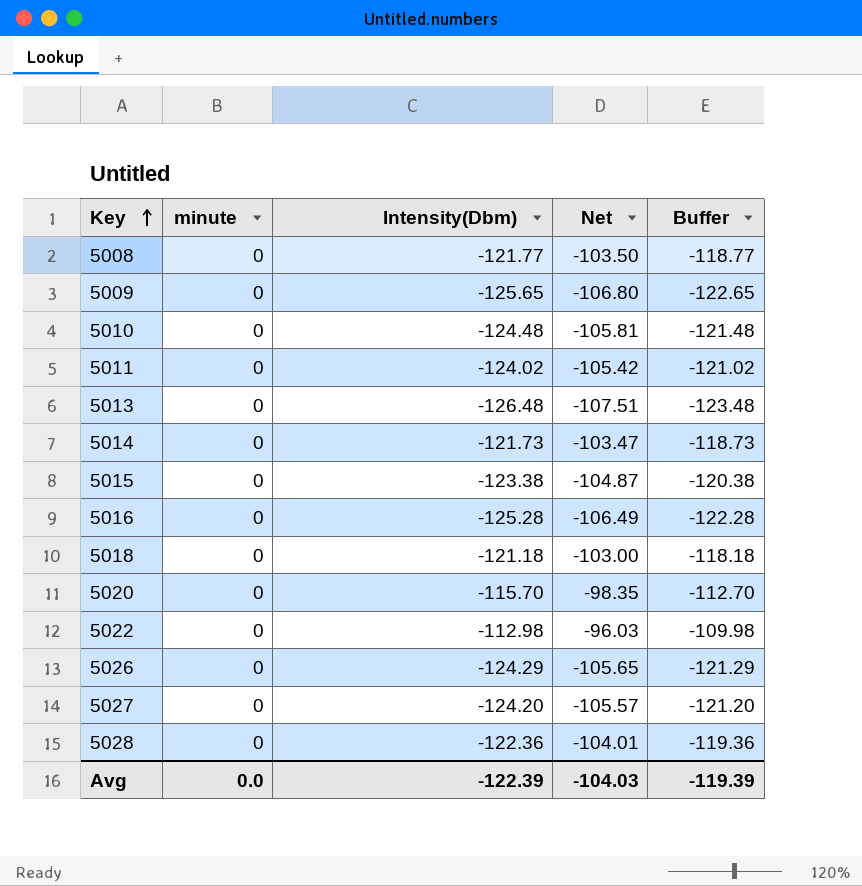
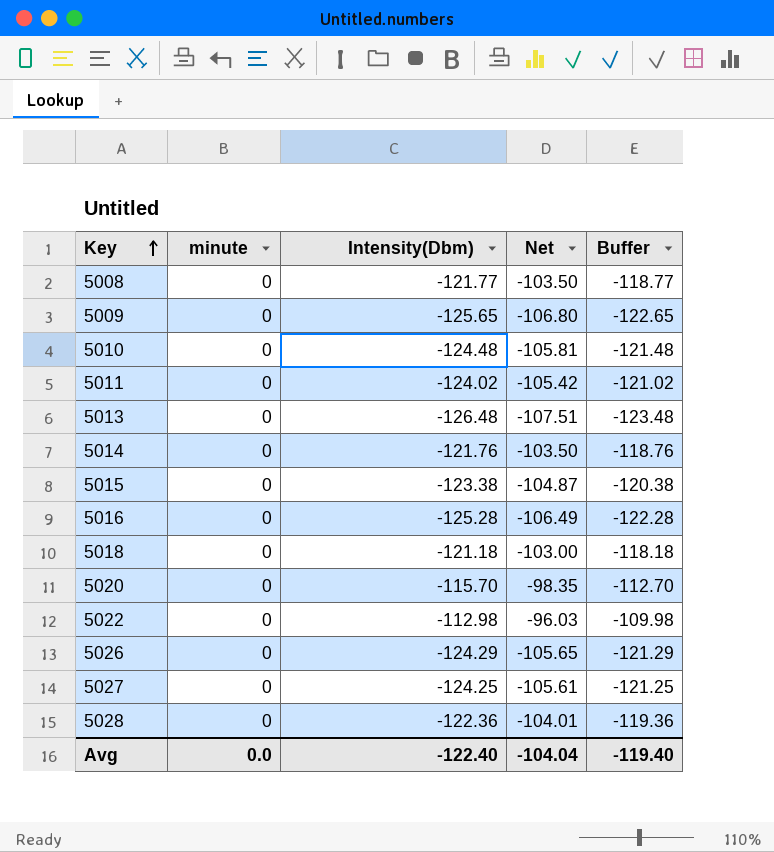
5014 | Intensity(Dbm): -121.73 -> -121.76
5014 | Net: -103.47 -> -103.50
5014 | Buffer: -118.73 -> -118.76
5027 | Intensity(Dbm): -124.20 -> -124.25
5027 | Net: -105.57 -> -105.61
5027 | Buffer: -121.20 -> -121.25
Avg | Intensity(Dbm): -122.39 -> -122.40
Avg | Net: -104.03 -> -104.04
Avg | Buffer: -119.39 -> -119.40

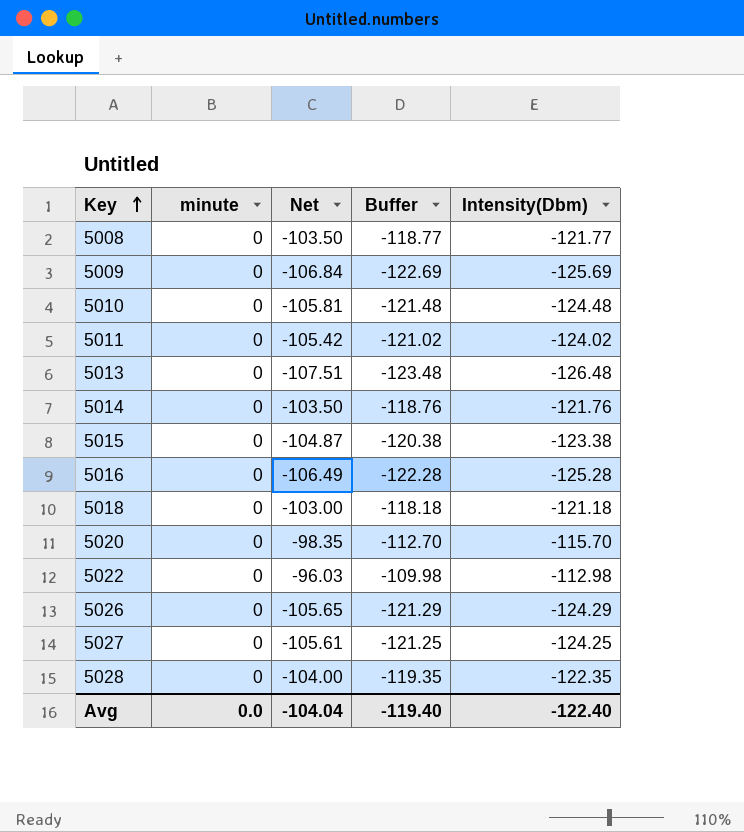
column Intensity(Dbm) | position: 3 -> 5
5009 | Net: -106.80 -> -106.84
5009 | Buffer: -122.65 -> -122.69
5009 | Intensity(Dbm): -125.65 -> -125.69
5028 | Net: -104.01 -> -104.00
5028 | Buffer: -119.36 -> -119.35
5028 | Intensity(Dbm): -122.36 -> -122.35

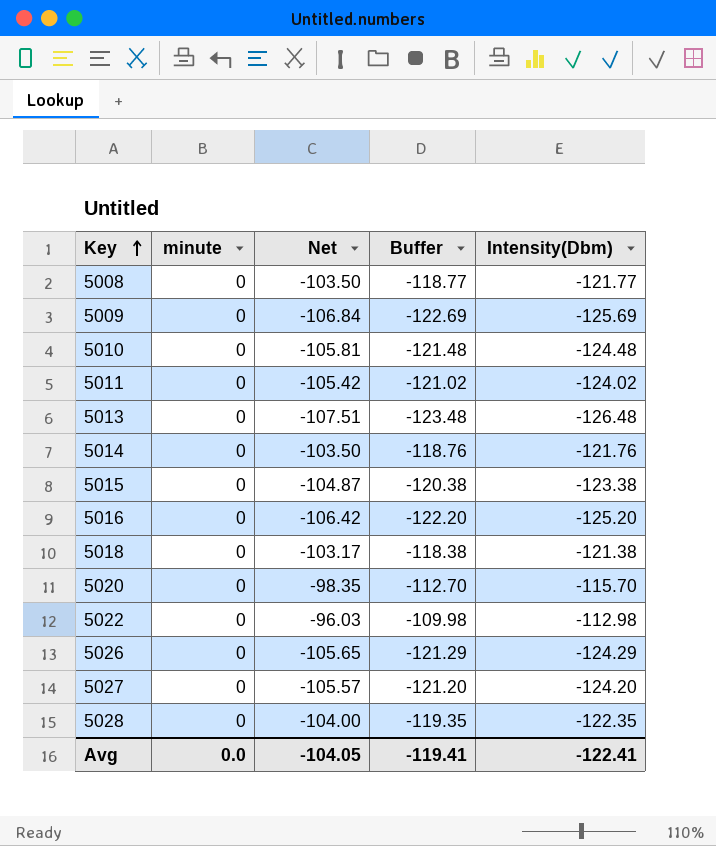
5016 | Net: -106.49 -> -106.42
5016 | Buffer: -122.28 -> -122.20
5016 | Intensity(Dbm): -125.28 -> -125.20
5018 | Net: -103.00 -> -103.17
5018 | Buffer: -118.18 -> -118.38
5018 | Intensity(Dbm): -121.18 -> -121.38
5027 | Net: -105.61 -> -105.57
5027 | Buffer: -121.25 -> -121.20
5027 | Intensity(Dbm): -124.25 -> -124.20
Avg | Net: -104.04 -> -104.05
Avg | Buffer: -119.40 -> -119.41
Avg | Intensity(Dbm): -122.40 -> -122.41

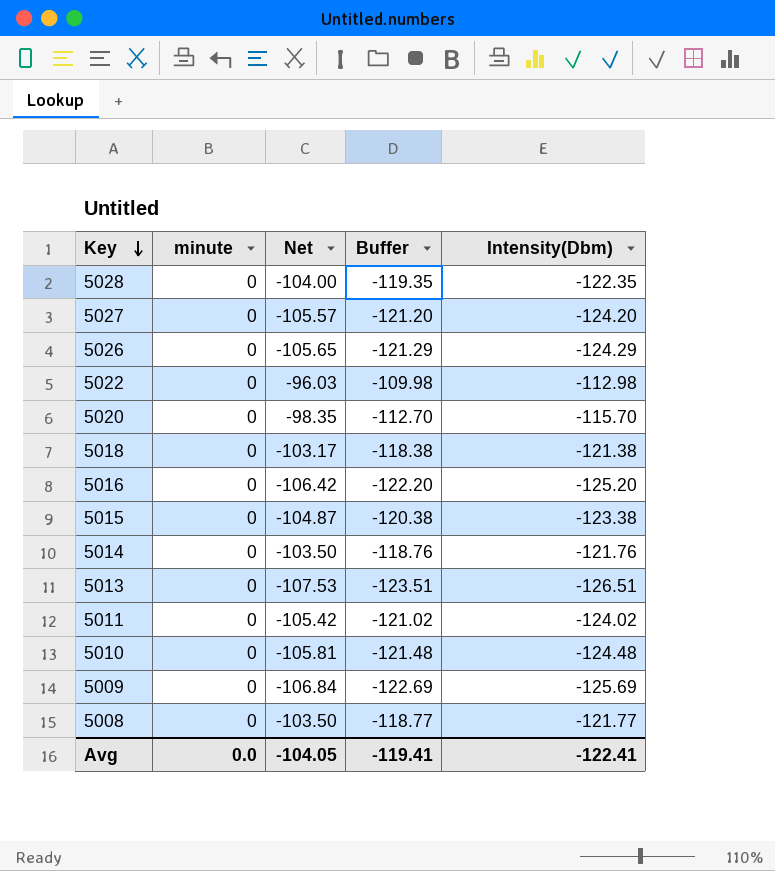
row order: Key ascending -> Key descending
5013 | Net: -107.51 -> -107.53
5013 | Buffer: -123.48 -> -123.51
5013 | Intensity(Dbm): -126.48 -> -126.51

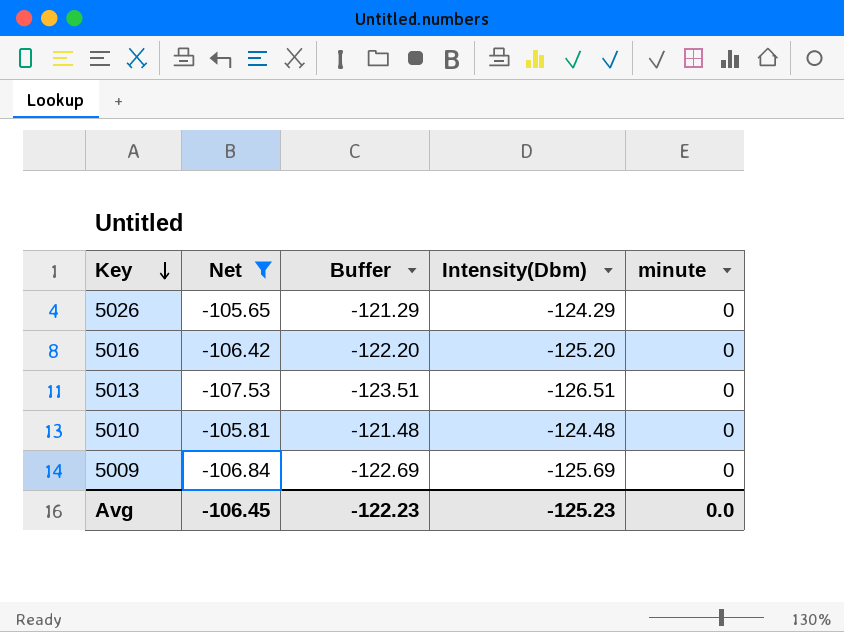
filter: none -> Net <= -105.65
column minute | position: 2 -> 5
Avg | Net: -104.05 -> -106.45
Avg | Buffer: -119.41 -> -122.23
Avg | Intensity(Dbm): -122.41 -> -125.23

